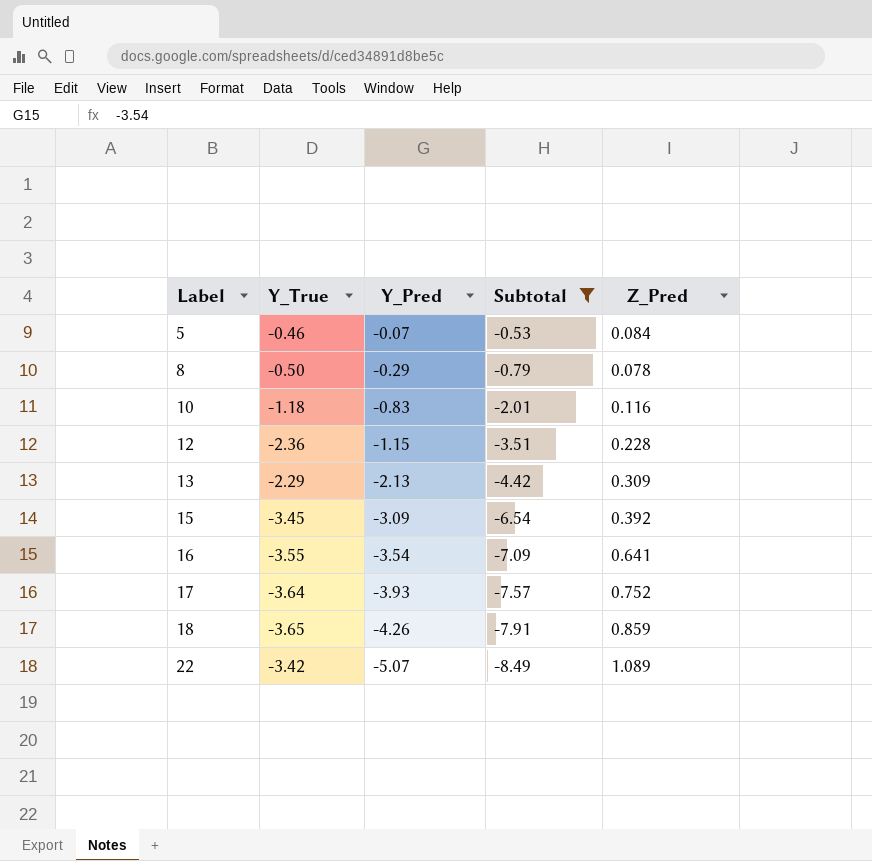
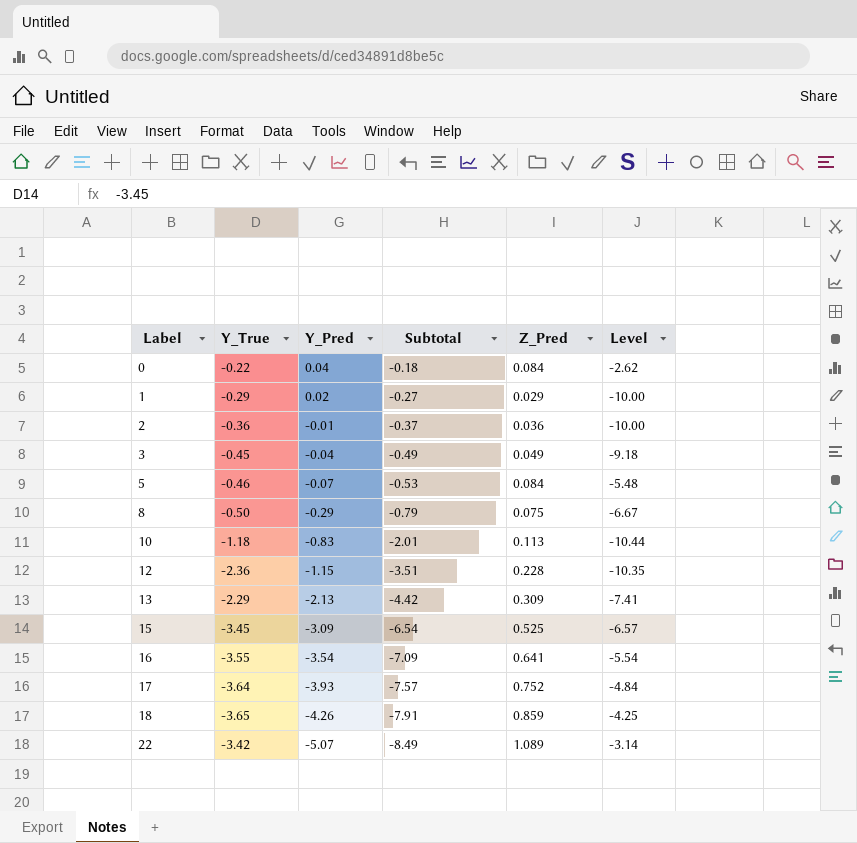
filter: Subtotal <= -0.53 -> none
column Level | formula: none -> [Y_True] / [Z_Pred]
8 | Z_Pred: 0.078 -> 0.075
10 | Z_Pred: 0.116 -> 0.113
15 | Z_Pred: 0.392 -> 0.525

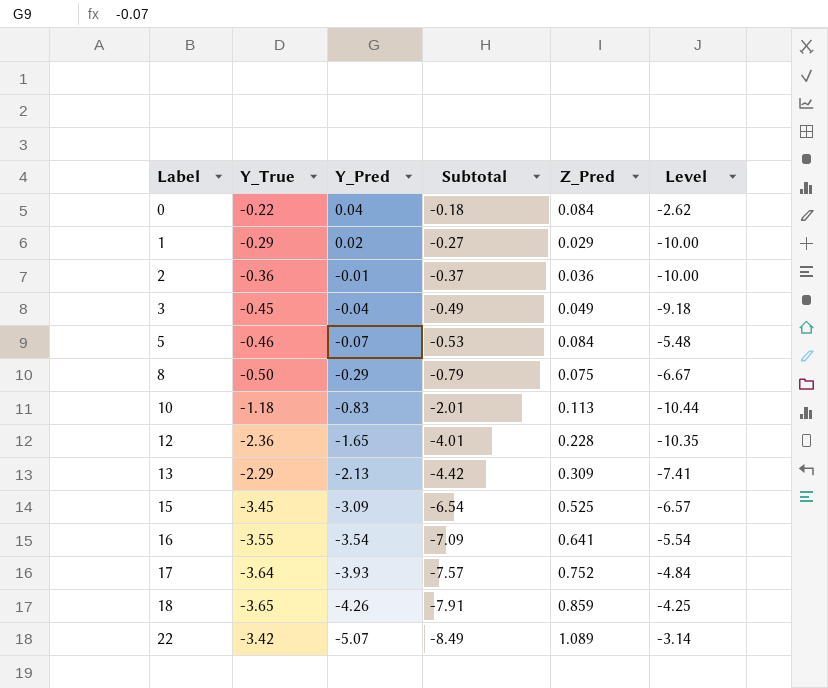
12 | Y_Pred: -1.15 -> -1.65
12 | Subtotal: -3.51 -> -4.01

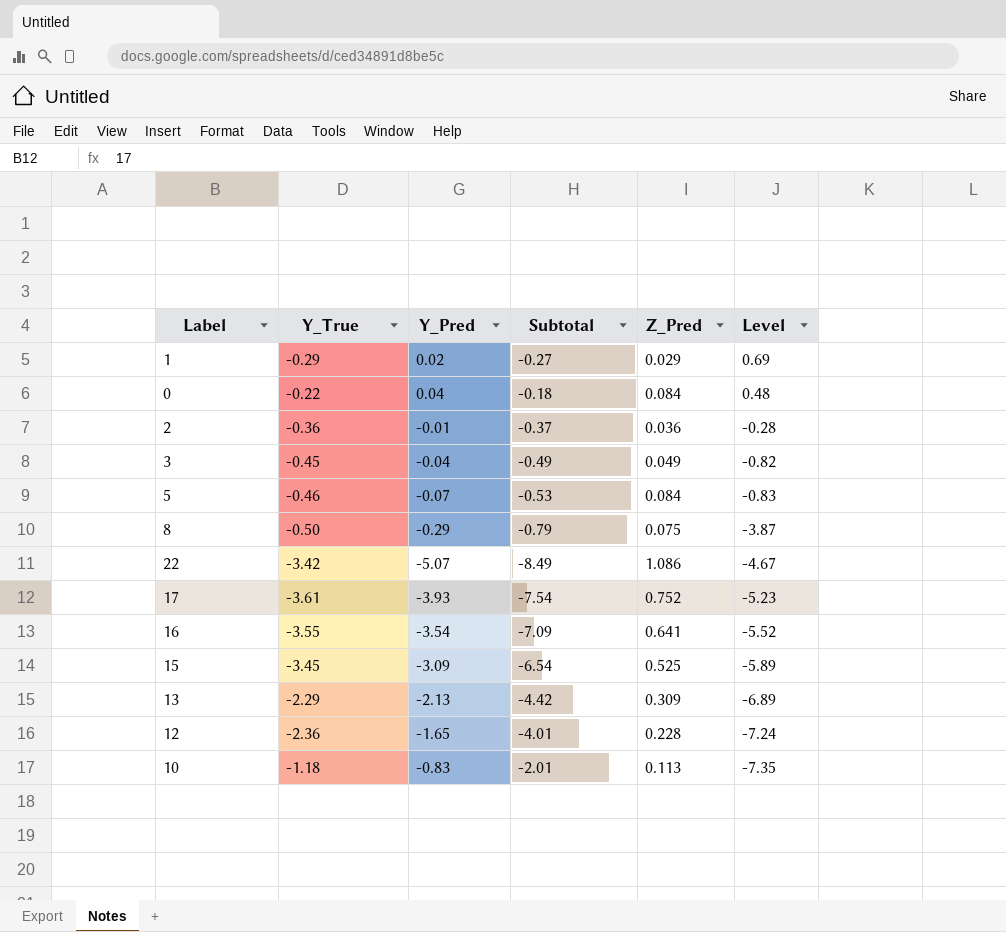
row order: Label ascending -> Level descending
column Level | formula: [Y_True] / [Z_Pred] -> [Y_Pred] / [Z_Pred]
row 18: -3.65 | -4.26 | -7.91 | 0.859 | -4.25 -> none
22 | Z_Pred: 1.089 -> 1.086
17 | Y_True: -3.64 -> -3.61
17 | Subtotal: -7.57 -> -7.54

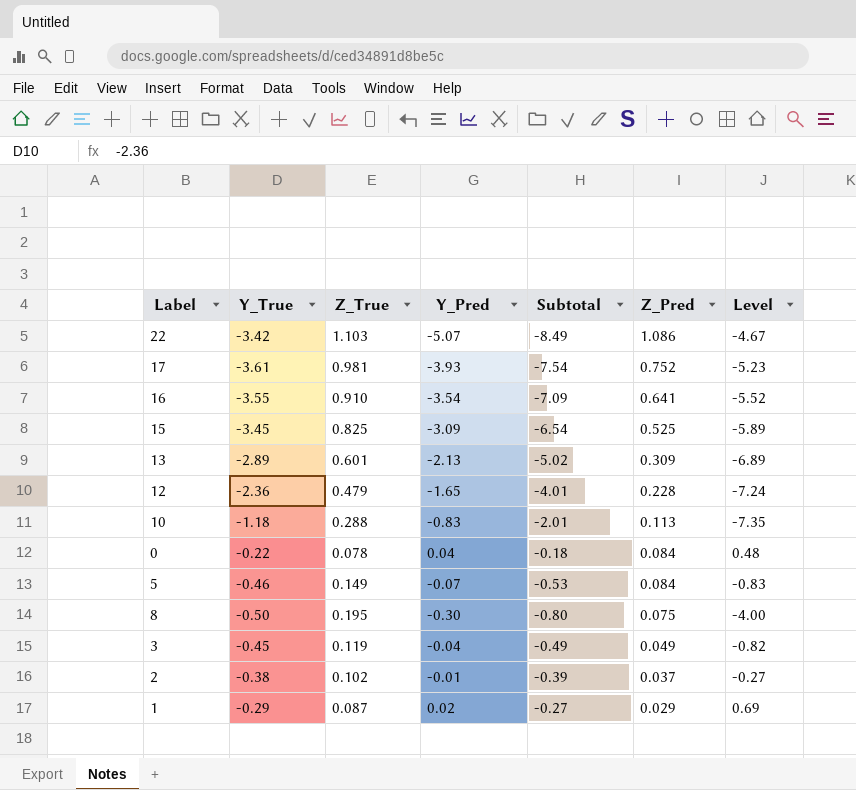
row order: Level descending -> Z_Pred descending
column Z_True | position: none -> 3
13 | Y_True: -2.29 -> -2.89
13 | Subtotal: -4.42 -> -5.02
8 | Y_Pred: -0.29 -> -0.30
8 | Subtotal: -0.79 -> -0.80
8 | Level: -3.87 -> -4.00
2 | Y_True: -0.36 -> -0.38
2 | Subtotal: -0.37 -> -0.39
2 | Z_Pred: 0.036 -> 0.037
2 | Level: -0.28 -> -0.27

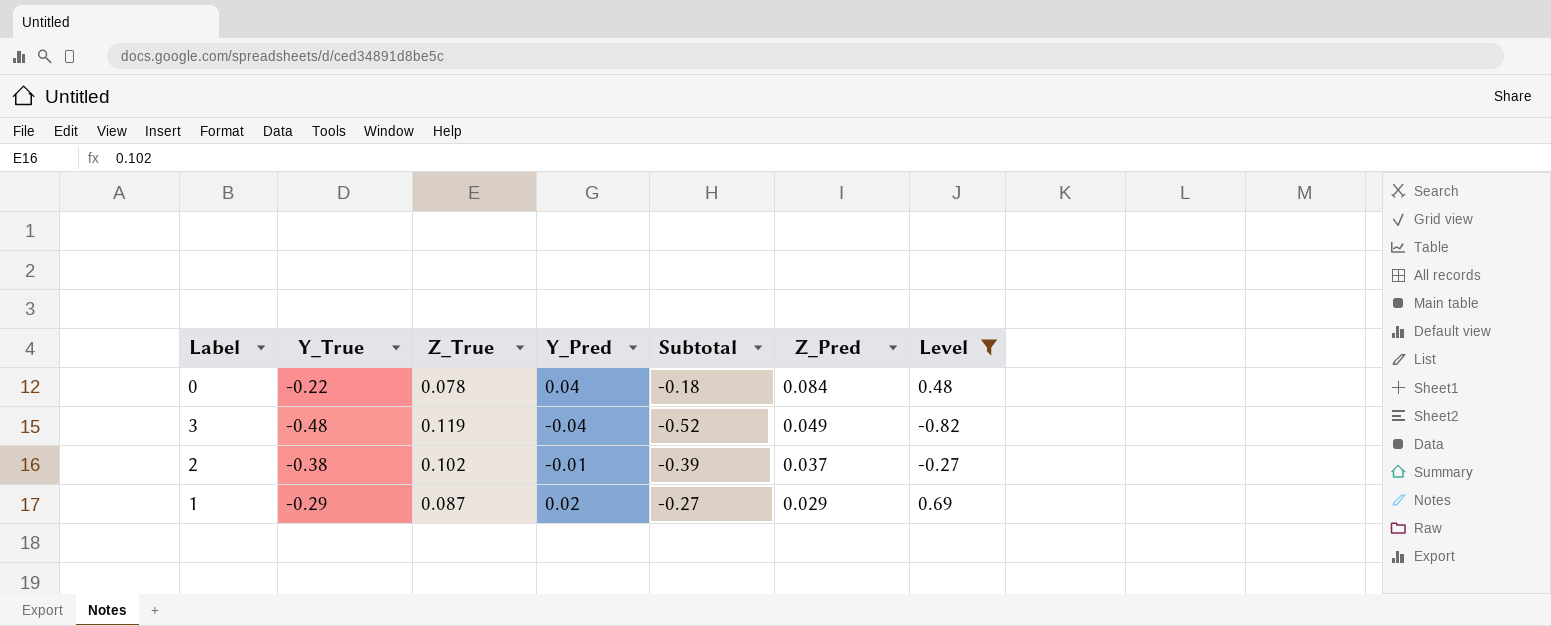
filter: none -> Level >= -0.82
3 | Y_True: -0.45 -> -0.48
3 | Subtotal: -0.49 -> -0.52

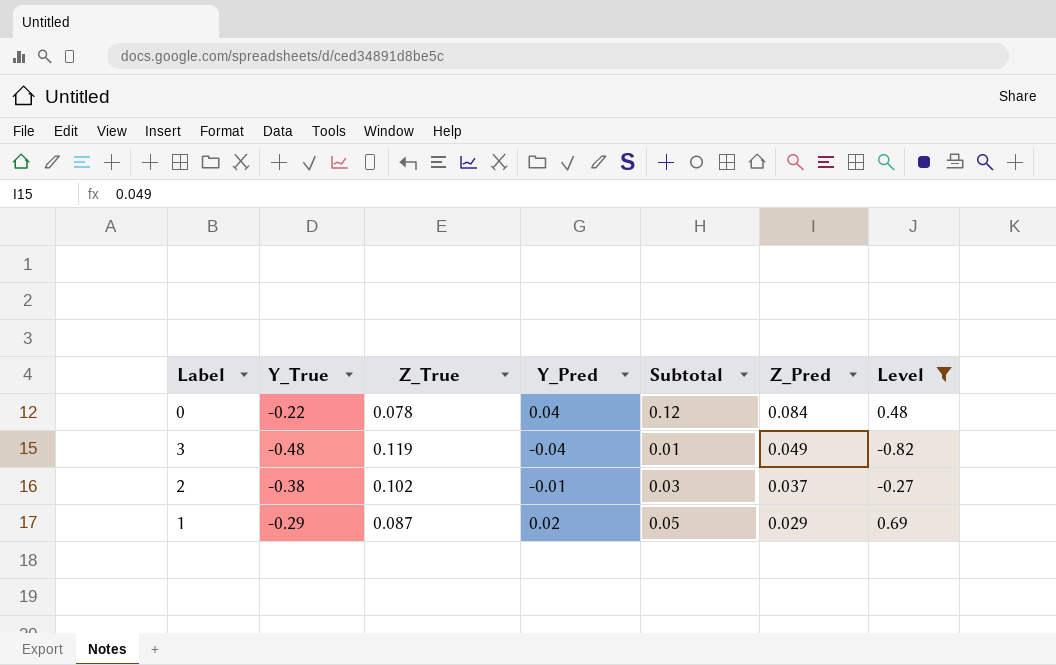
column Subtotal | formula: [Y_True] + [Y_Pred] -> [Y_Pred] + [Z_Pred]

